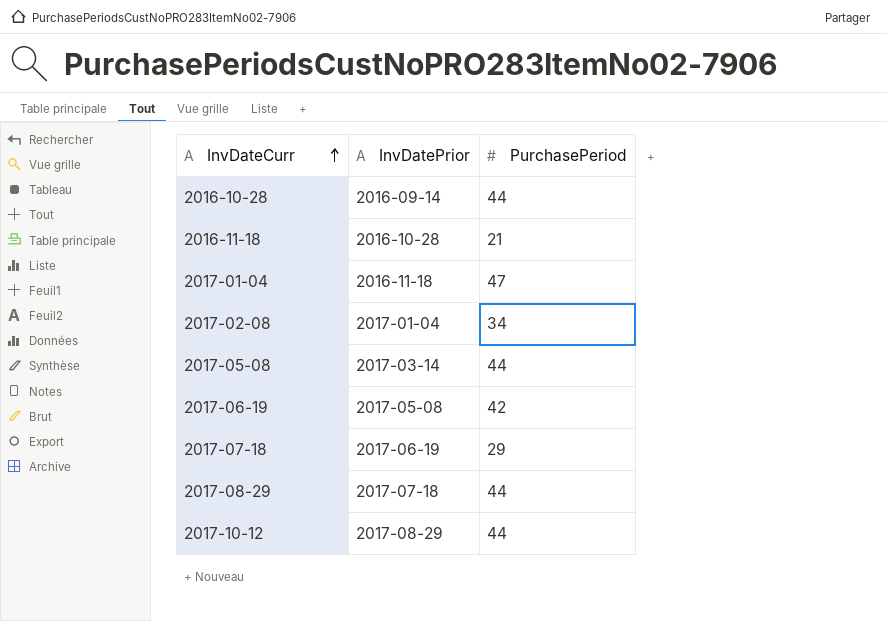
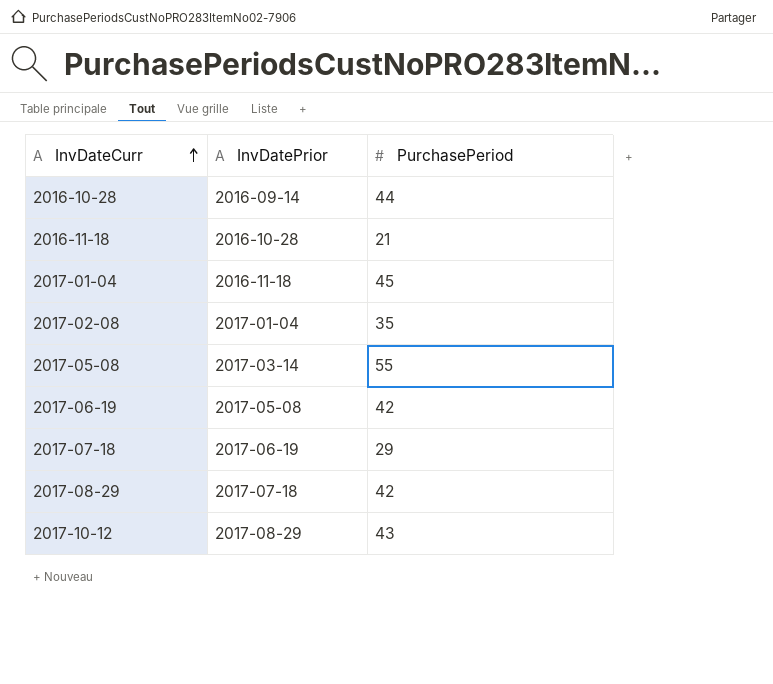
2017-01-04 | PurchasePeriod: 47 -> 45
2017-02-08 | PurchasePeriod: 34 -> 35
2017-05-08 | PurchasePeriod: 44 -> 55
2017-08-29 | PurchasePeriod: 44 -> 42
2017-10-12 | PurchasePeriod: 44 -> 43

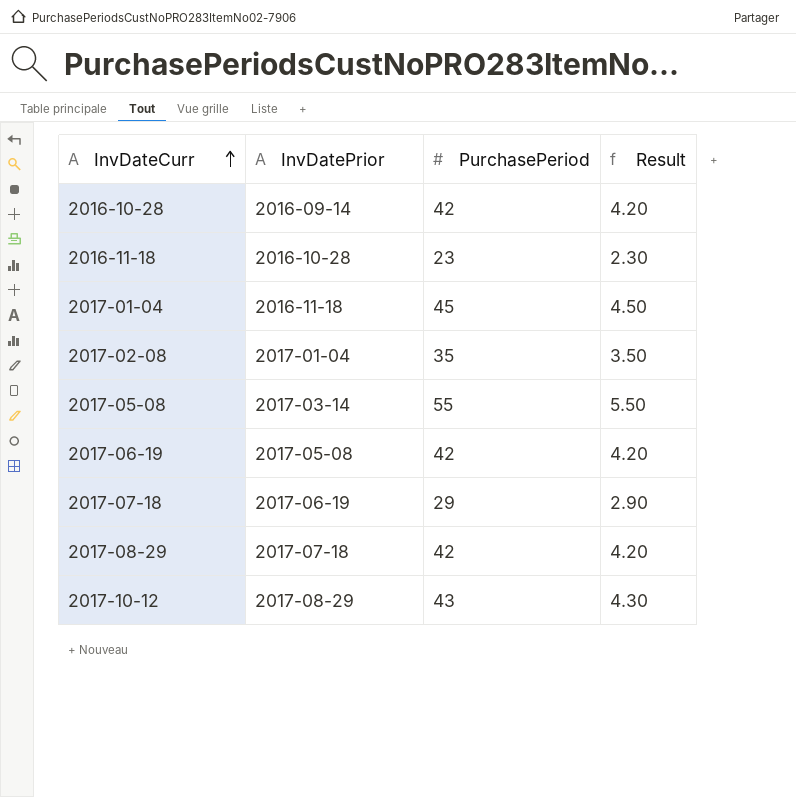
column Result | formula: none -> [PurchasePeriod] * 0.1
2016-10-28 | PurchasePeriod: 44 -> 42
2016-11-18 | PurchasePeriod: 21 -> 23

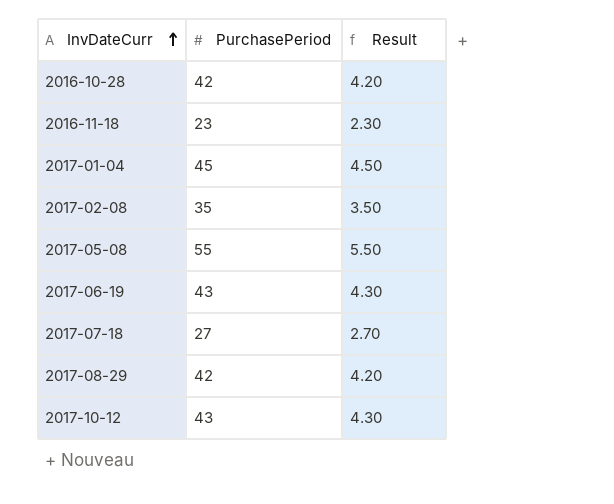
column InvDatePrior | position: 2 -> none
2017-06-19 | PurchasePeriod: 42 -> 43
2017-06-19 | Result: 4.20 -> 4.30
2017-07-18 | PurchasePeriod: 29 -> 27
2017-07-18 | Result: 2.90 -> 2.70

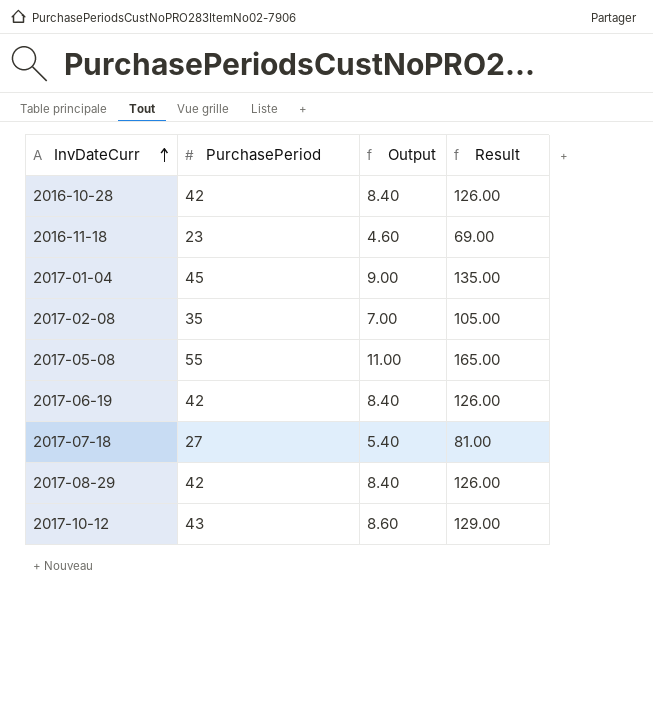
column Output | formula: none -> [PurchasePeriod] * 0.2
column Result | formula: [PurchasePeriod] * 0.1 -> [PurchasePeriod] * 3
2017-06-19 | PurchasePeriod: 43 -> 42

